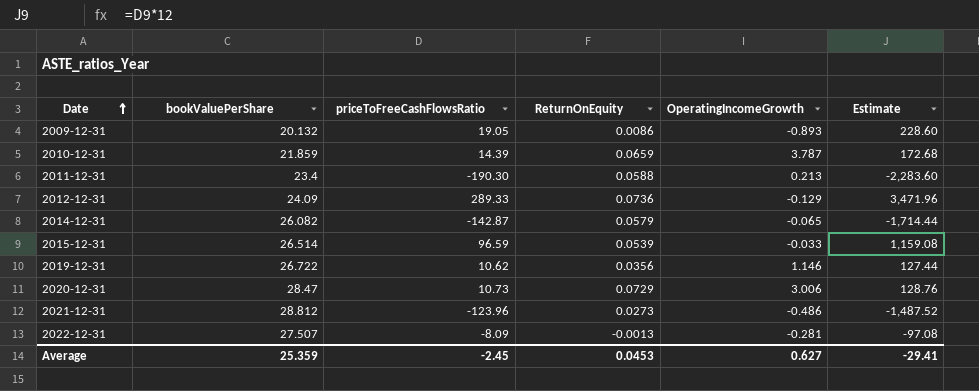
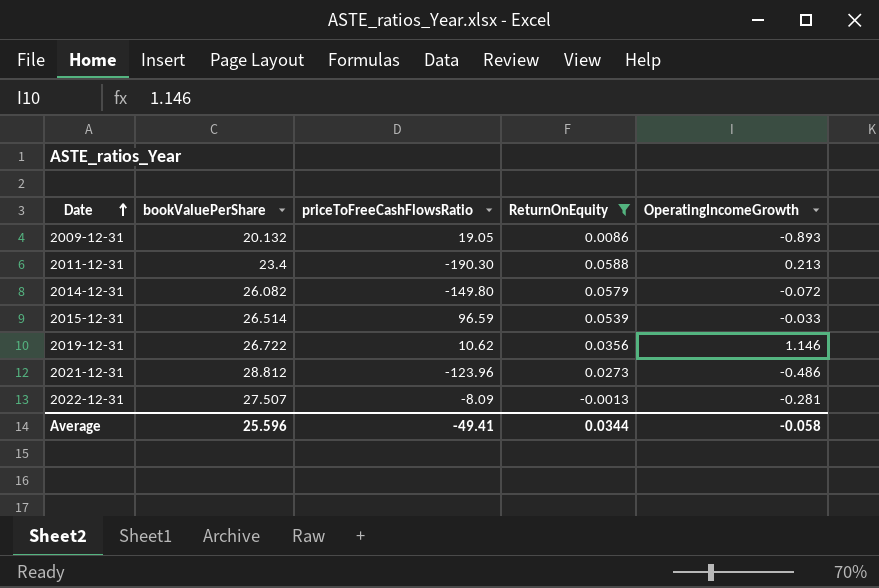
filter: none -> ReturnOnEquity <= 0.0588
column Estimate | formula: [priceToFreeCashFlowsRatio] * 12 -> none
2014-12-31 | priceToFreeCashFlowsRatio: -142.87 -> -149.80
2014-12-31 | OperatingIncomeGrowth: -0.065 -> -0.072
Average | bookValuePerShare: 25.359 -> 25.596
Average | priceToFreeCashFlowsRatio: -2.45 -> -49.41
Average | ReturnOnEquity: 0.0453 -> 0.0344
Average | OperatingIncomeGrowth: 0.627 -> -0.058

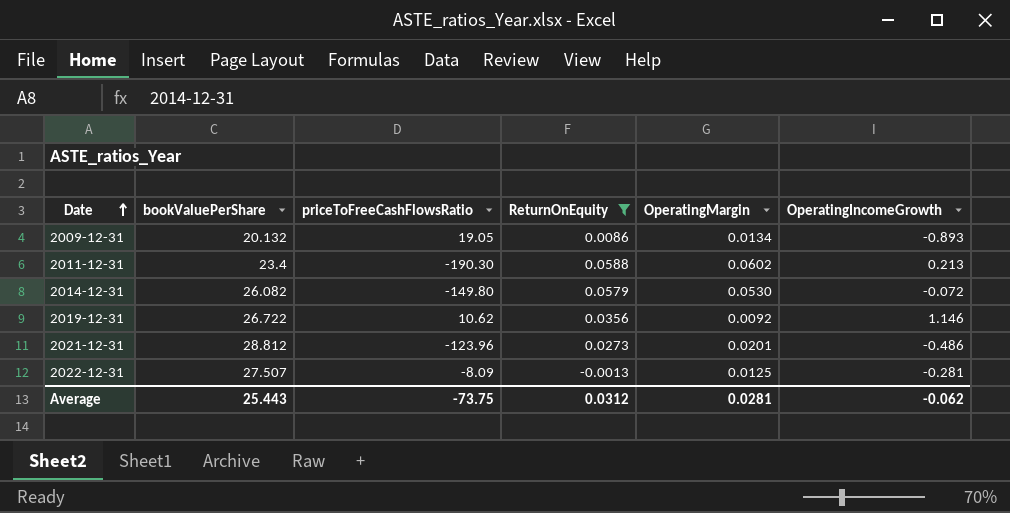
column OperatingMargin | position: none -> 5
row 2015-12-31: 26.514 | 96.59 | 0.0539 | -0.033 -> none
Average | bookValuePerShare: 25.596 -> 25.443
Average | priceToFreeCashFlowsRatio: -49.41 -> -73.75
Average | ReturnOnEquity: 0.0344 -> 0.0312
Average | OperatingIncomeGrowth: -0.058 -> -0.062

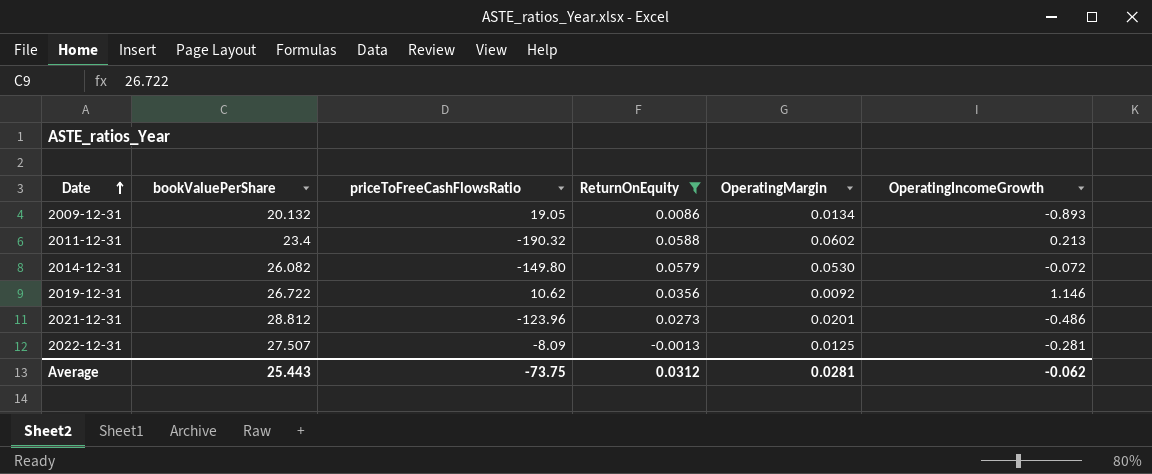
2011-12-31 | priceToFreeCashFlowsRatio: -190.30 -> -190.32

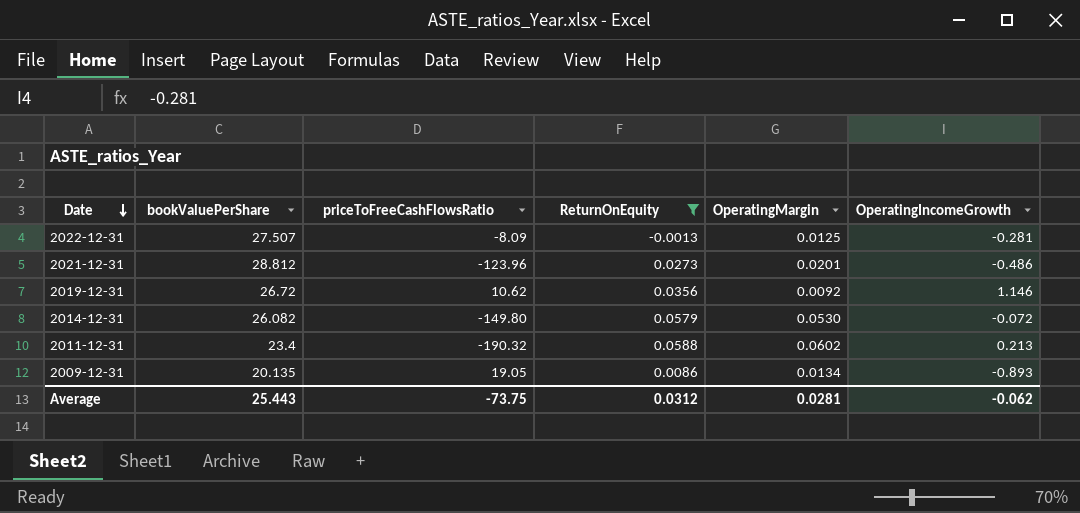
row order: Date ascending -> Date descending
2019-12-31 | bookValuePerShare: 26.722 -> 26.72
2009-12-31 | bookValuePerShare: 20.132 -> 20.135

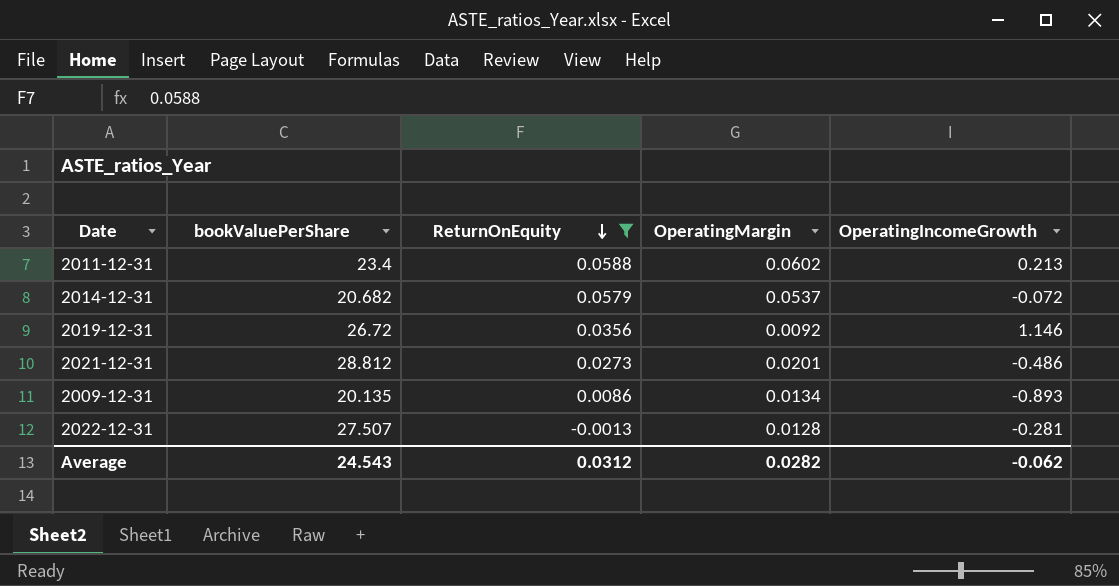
row order: Date descending -> ReturnOnEquity descending
column priceToFreeCashFlowsRatio | position: 3 -> none
2014-12-31 | bookValuePerShare: 26.082 -> 20.682
2014-12-31 | OperatingMargin: 0.0530 -> 0.0537
2022-12-31 | OperatingMargin: 0.0125 -> 0.0128
Average | bookValuePerShare: 25.443 -> 24.543
Average | OperatingMargin: 0.0281 -> 0.0282

